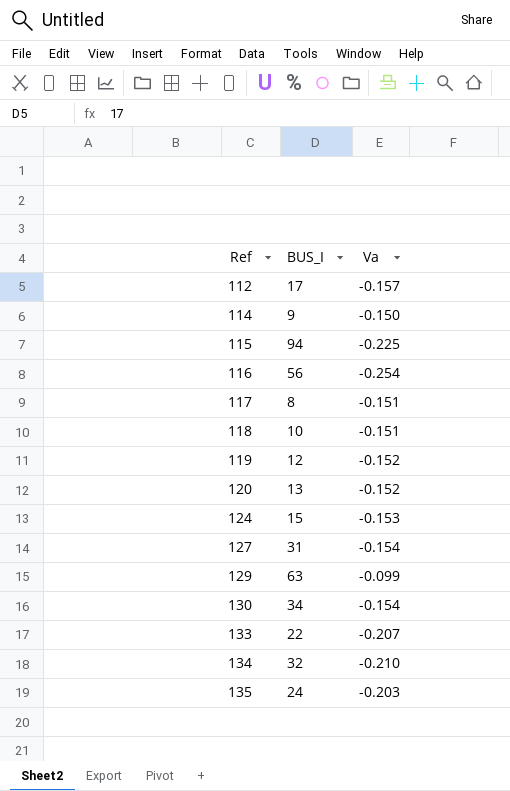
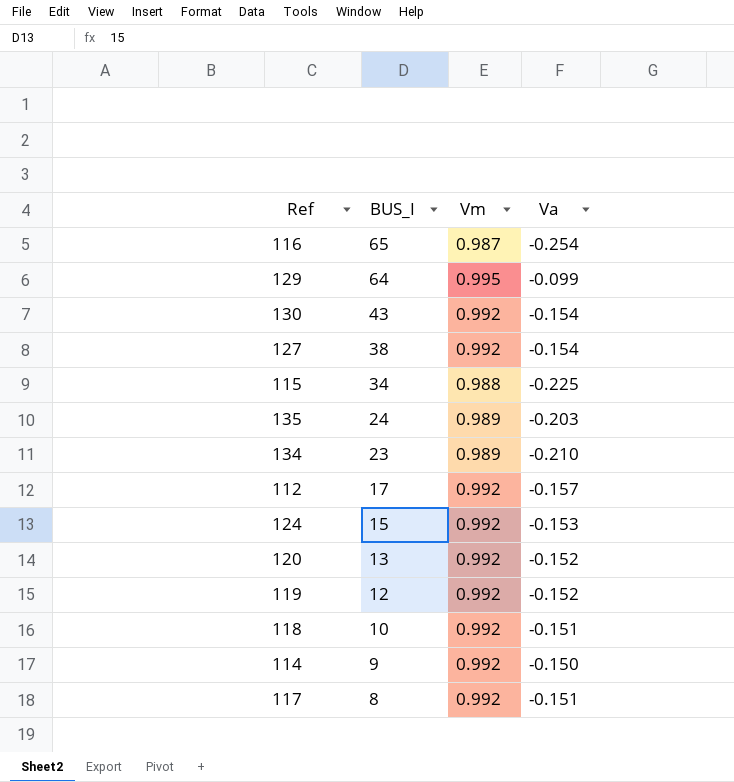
row order: Ref ascending -> BUS_I descending
column Vm | position: none -> 3
row 133: 22 | -0.207 -> none
116 | BUS_I: 56 -> 65
129 | BUS_I: 63 -> 64
130 | BUS_I: 34 -> 43
127 | BUS_I: 31 -> 38
115 | BUS_I: 94 -> 34
134 | BUS_I: 32 -> 23

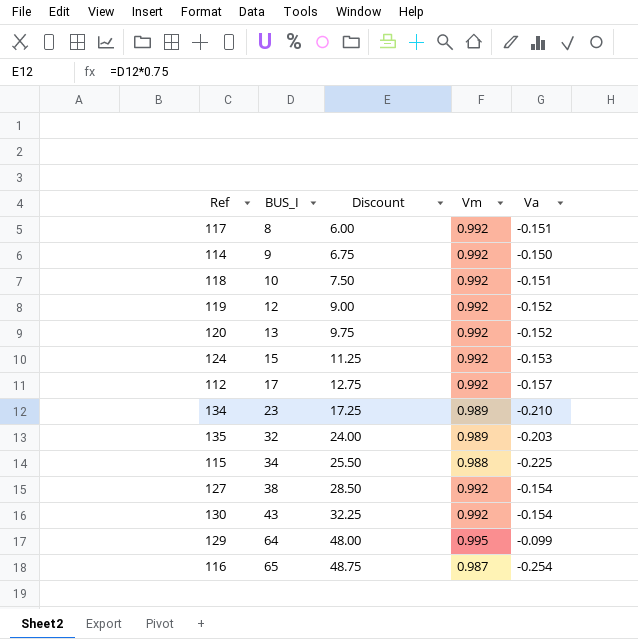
row order: BUS_I descending -> BUS_I ascending
column Discount | formula: none -> [BUS_I] * 0.75
135 | BUS_I: 24 -> 32

